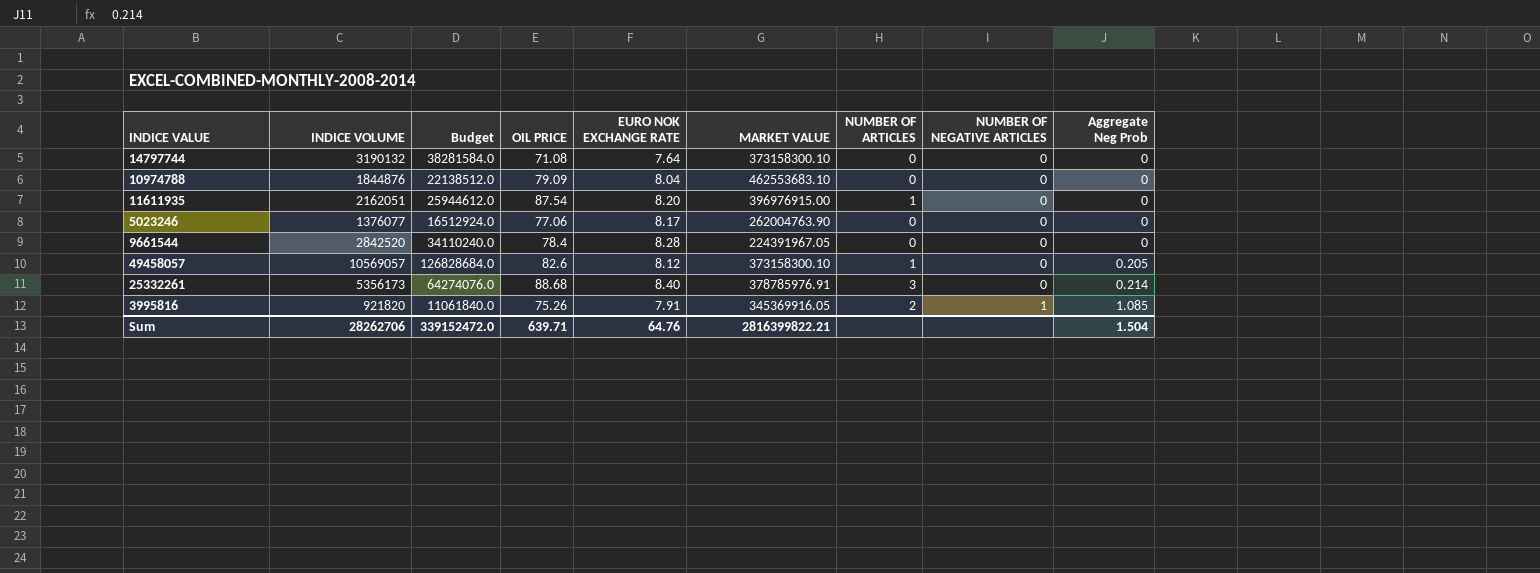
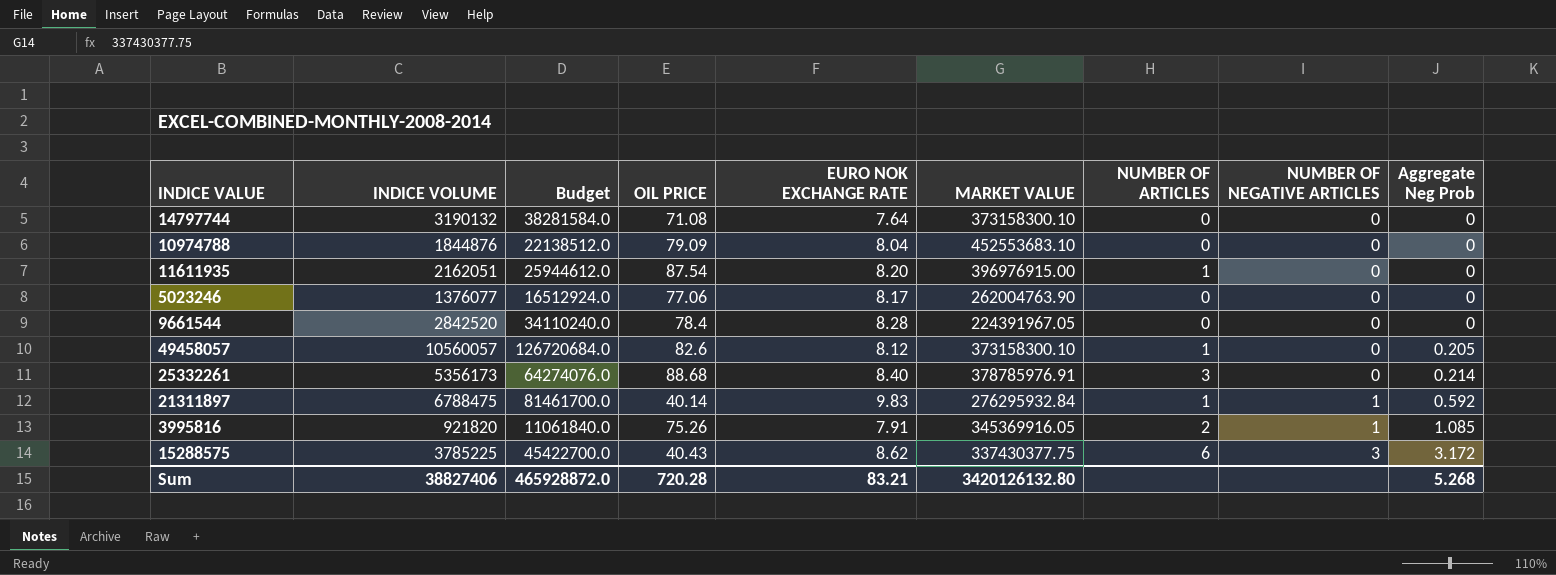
10974788 | MARKET VALUE: 462553683.10 -> 452553683.10
49458057 | INDICE VOLUME: 10569057 -> 10560057
49458057 | Budget: 126828684.0 -> 126720684.0
row 21311897: none -> 6788475 | 81461700.0 | 40.14 | 9.83 | 276295932.84 | 1 | 1 | 0.592
row 15288575: none -> 3785225 | 45422700.0 | 40.43 | 8.62 | 337430377.75 | 6 | 3 | 3.172
Sum | INDICE VOLUME: 28262706 -> 38827406
Sum | Budget: 339152472.0 -> 465928872.0
Sum | OIL PRICE: 639.71 -> 720.28
Sum | EURO NOK EXCHANGE RATE: 64.76 -> 83.21
Sum | MARKET VALUE: 2816399822.21 -> 3420126132.80
Sum | Aggregate Neg Prob: 1.504 -> 5.268

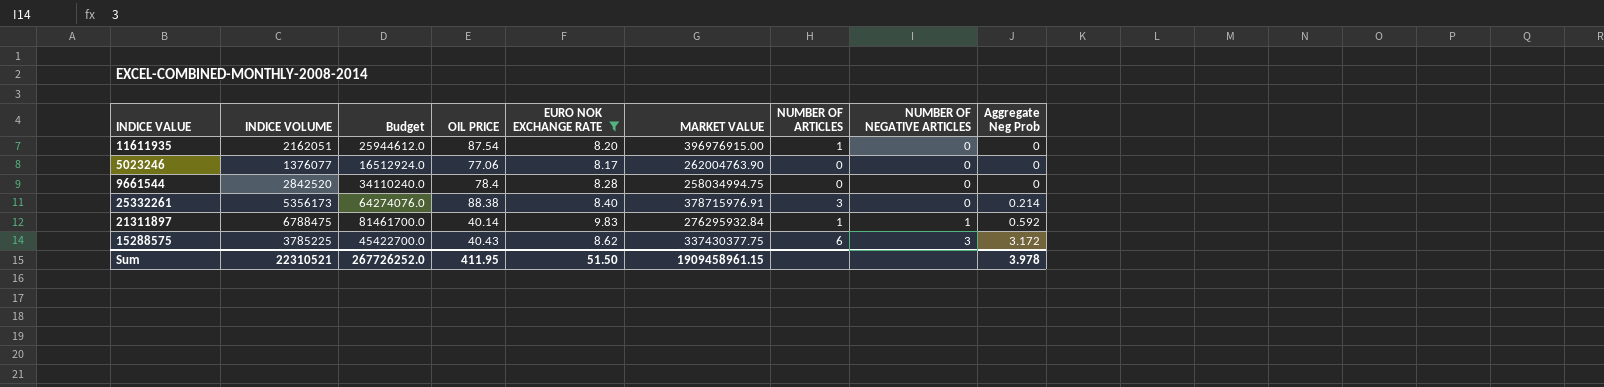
filter: none -> EURO NOK EXCHANGE RATE >= 8.17
9661544 | MARKET VALUE: 224391967.05 -> 258034994.75
25332261 | OIL PRICE: 88.68 -> 88.38
25332261 | MARKET VALUE: 378785976.91 -> 378715976.91
Sum | INDICE VOLUME: 38827406 -> 22310521
Sum | Budget: 465928872.0 -> 267726252.0
Sum | OIL PRICE: 720.28 -> 411.95
Sum | EURO NOK EXCHANGE RATE: 83.21 -> 51.50
Sum | MARKET VALUE: 3420126132.80 -> 1909458961.15
Sum | Aggregate Neg Prob: 5.268 -> 3.978

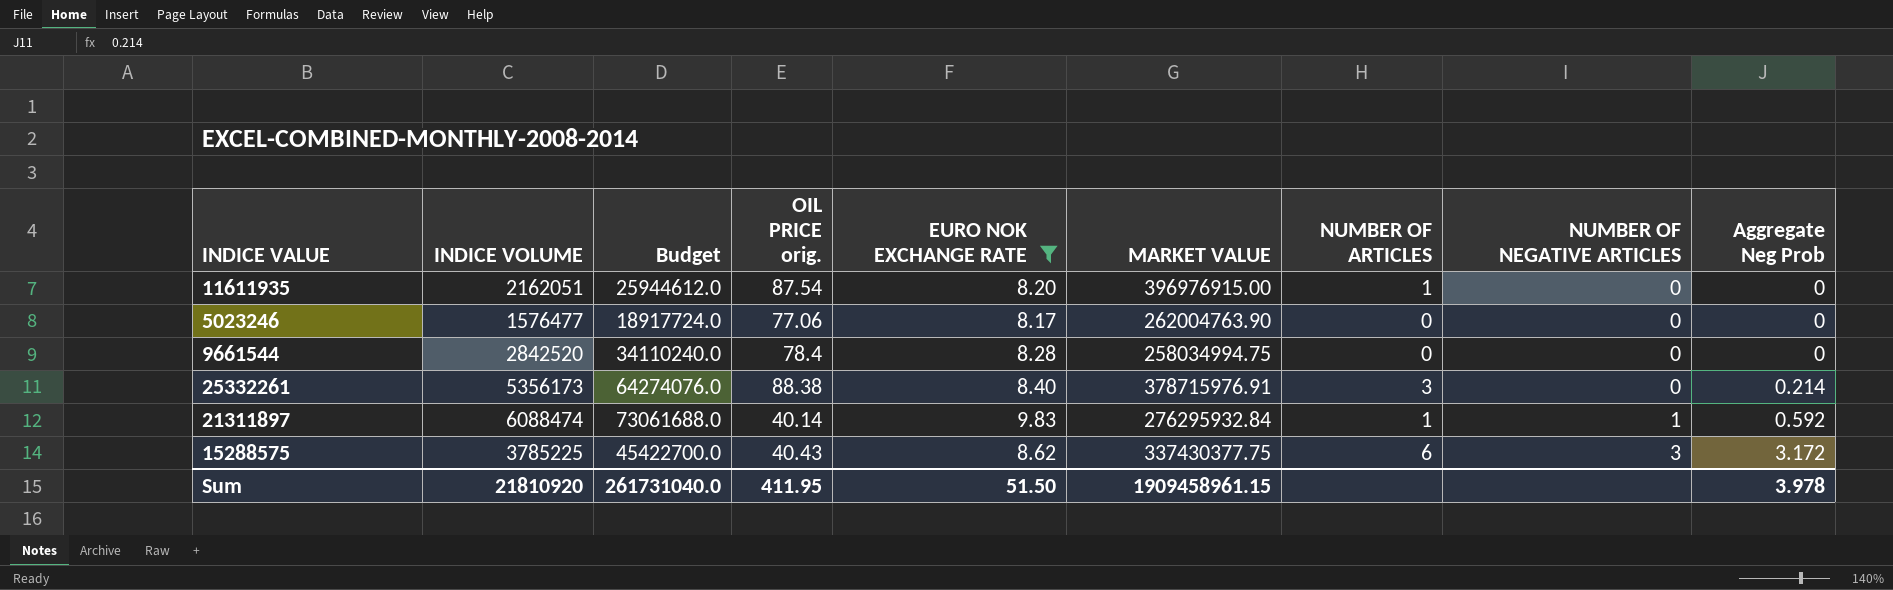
column name: OIL PRICE -> OIL PRICE orig.
5023246 | INDICE VOLUME: 1376077 -> 1576477
5023246 | Budget: 16512924.0 -> 18917724.0
21311897 | INDICE VOLUME: 6788475 -> 6088474
21311897 | Budget: 81461700.0 -> 73061688.0
Sum | INDICE VOLUME: 22310521 -> 21810920
Sum | Budget: 267726252.0 -> 261731040.0

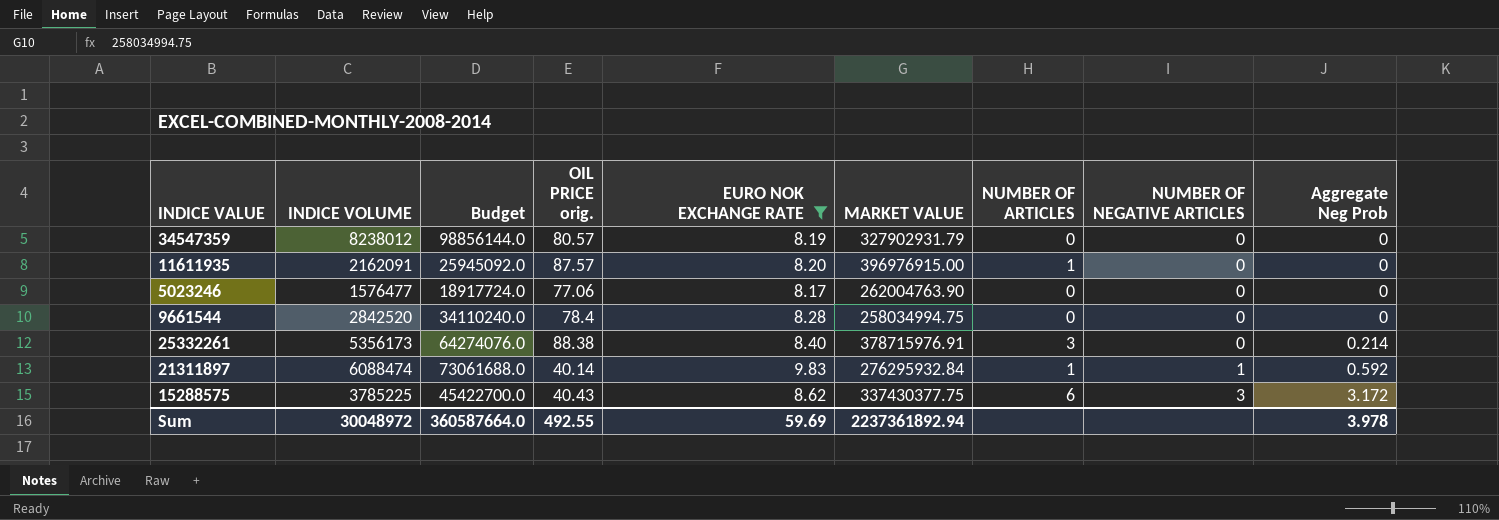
row 34547359: none -> 8238012 | 98856144.0 | 80.57 | 8.19 | 327902931.79 | 0 | 0 | 0
11611935 | INDICE VOLUME: 2162051 -> 2162091
11611935 | Budget: 25944612.0 -> 25945092.0
11611935 | OIL PRICE orig.: 87.54 -> 87.57
Sum | INDICE VOLUME: 21810920 -> 30048972
Sum | Budget: 261731040.0 -> 360587664.0
Sum | OIL PRICE orig.: 411.95 -> 492.55
Sum | EURO NOK EXCHANGE RATE: 51.50 -> 59.69
Sum | MARKET VALUE: 1909458961.15 -> 2237361892.94

